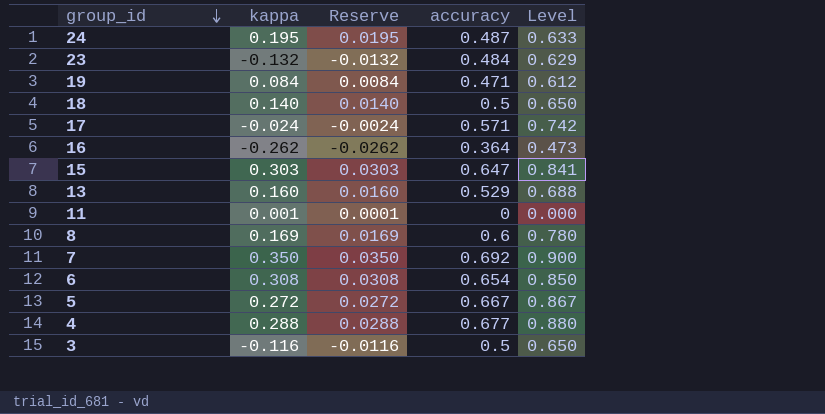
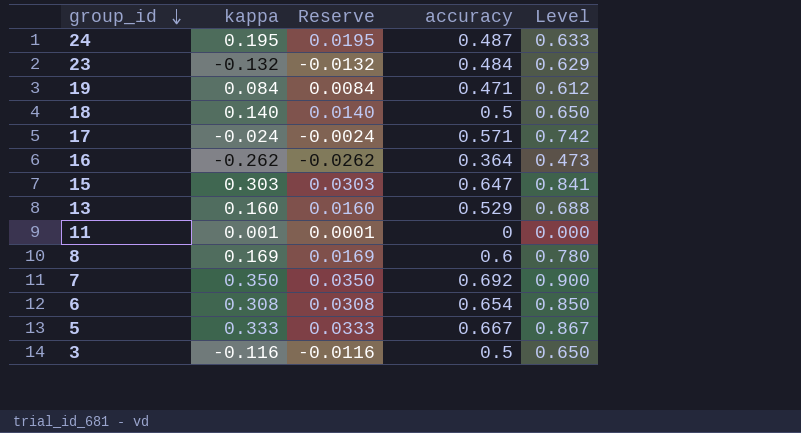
row 4: 0.288 | 0.0288 | 0.677 | 0.880 -> none
5 | kappa: 0.272 -> 0.333
5 | Reserve: 0.0272 -> 0.0333

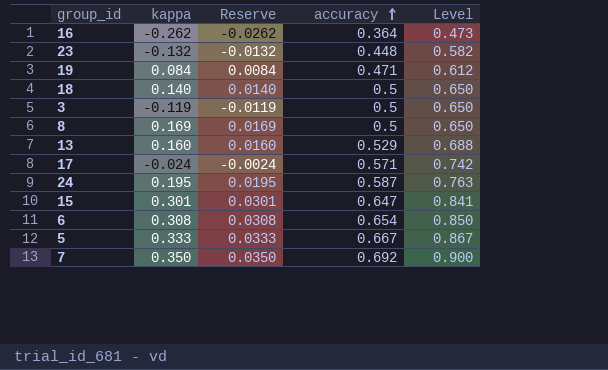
row order: group_id descending -> accuracy ascending
row 11: 0.001 | 0.0001 | 0 | 0.000 -> none
23 | accuracy: 0.484 -> 0.448
23 | Level: 0.629 -> 0.582
3 | kappa: -0.116 -> -0.119
3 | Reserve: -0.0116 -> -0.0119
8 | accuracy: 0.6 -> 0.5
8 | Level: 0.780 -> 0.650
24 | accuracy: 0.487 -> 0.587
24 | Level: 0.633 -> 0.763
15 | kappa: 0.303 -> 0.301
15 | Reserve: 0.0303 -> 0.0301

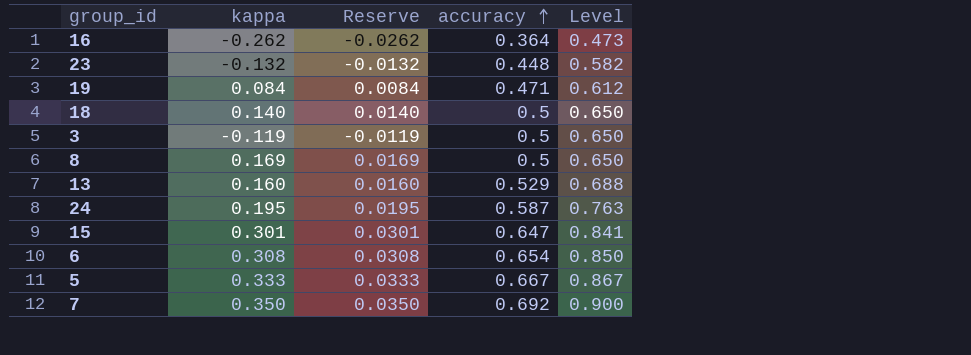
row 17: -0.024 | -0.0024 | 0.571 | 0.742 -> none

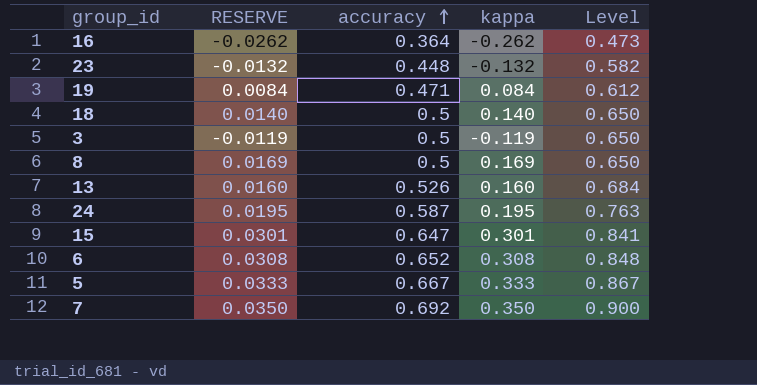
column name: Reserve -> RESERVE
column kappa | position: 2 -> 4
13 | accuracy: 0.529 -> 0.526
13 | Level: 0.688 -> 0.684
6 | accuracy: 0.654 -> 0.652
6 | Level: 0.850 -> 0.848

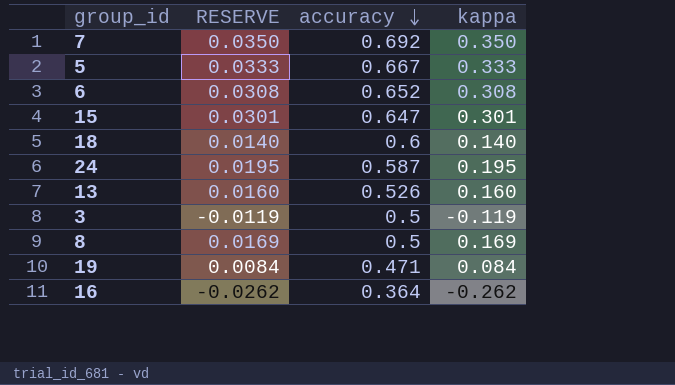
row order: accuracy ascending -> accuracy descending
column Level | formula: [accuracy] * 1.3 -> none
row 23: -0.0132 | 0.448 | -0.132 | 0.582 -> none
18 | accuracy: 0.5 -> 0.6

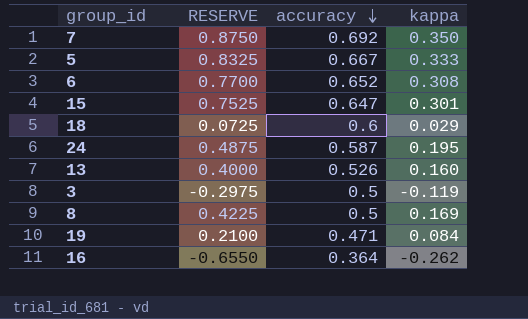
column RESERVE | formula: [kappa] * 0.1 -> [kappa] * 2.5
18 | kappa: 0.140 -> 0.029

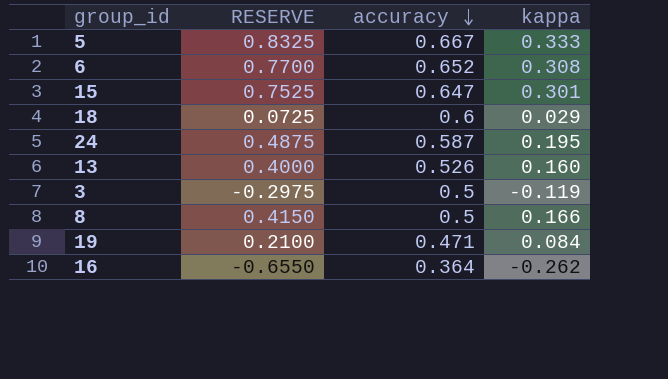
row 7: 0.8750 | 0.692 | 0.350 -> none
8 | RESERVE: 0.4225 -> 0.4150
8 | kappa: 0.169 -> 0.166

